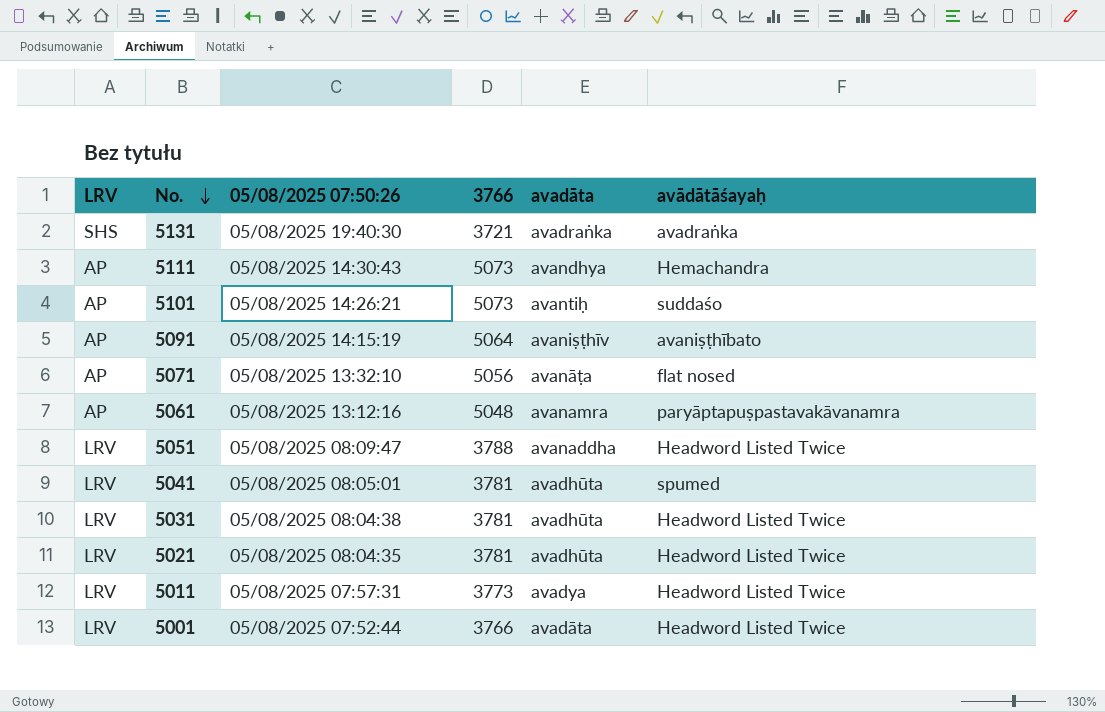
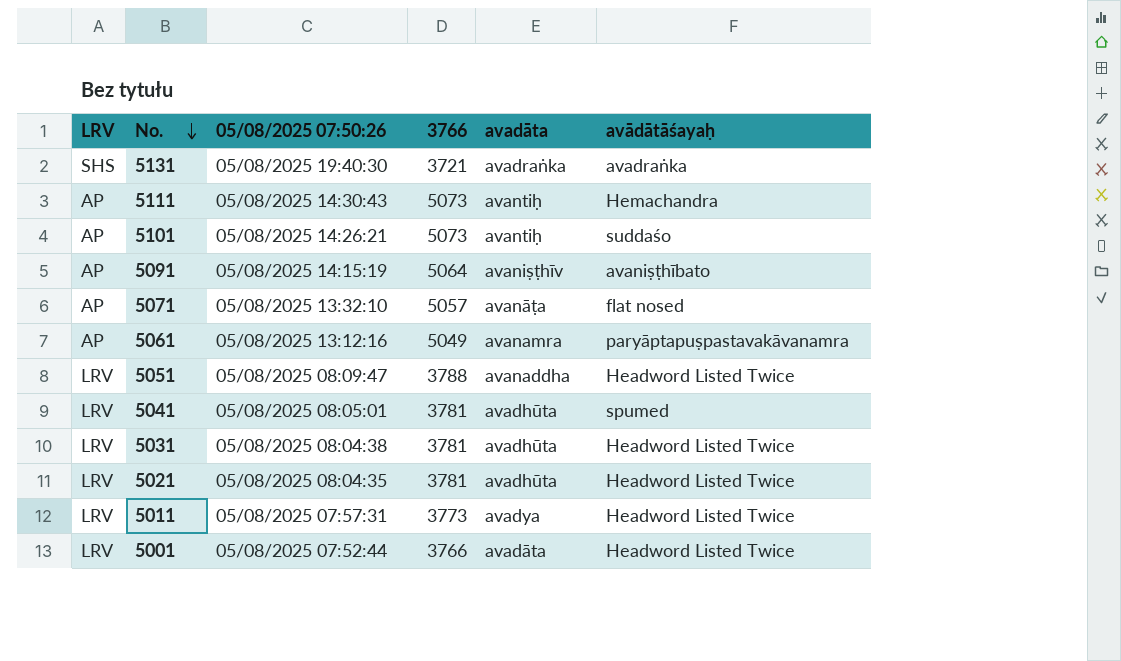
5111 | avadāta: avandhya -> avantiḥ
5071 | 3766: 5056 -> 5057
5061 | 3766: 5048 -> 5049

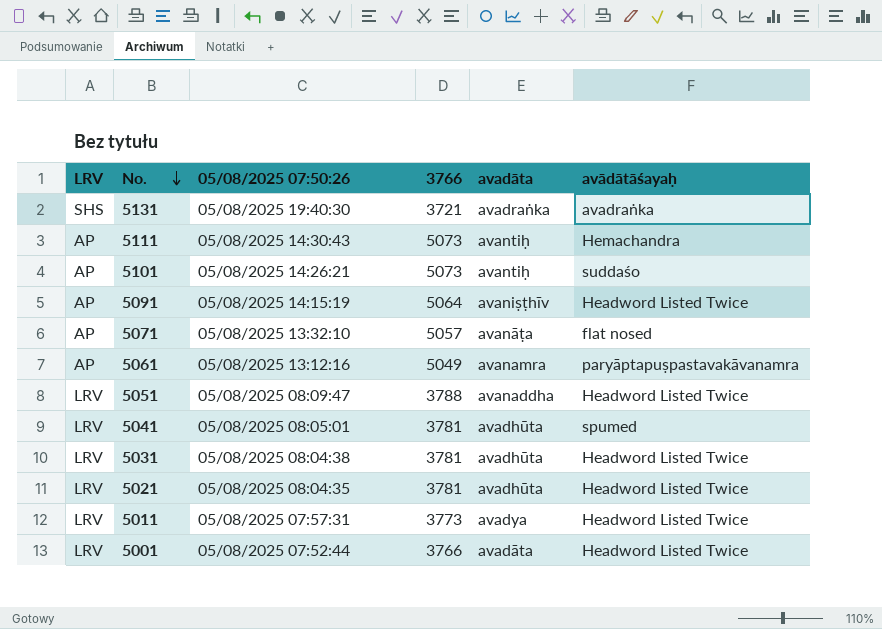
5091 | avādātāśayaḥ: avaniṣṭhībato -> Headword Listed Twice

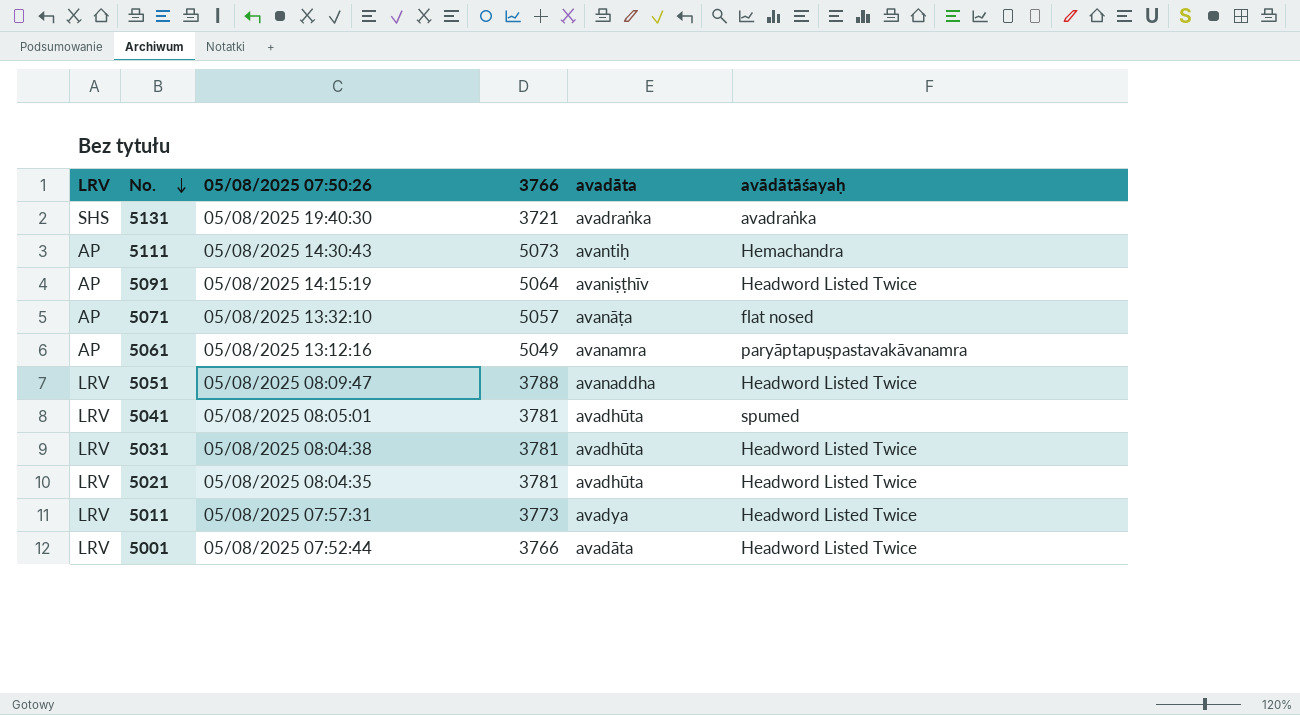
row 5101: AP | 05/08/2025 14:26:21 | 5073 | avantiḥ | suddaśo -> none

